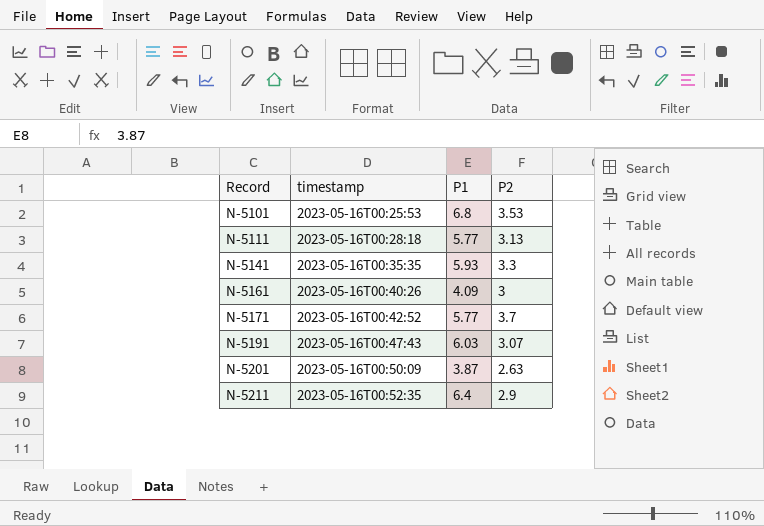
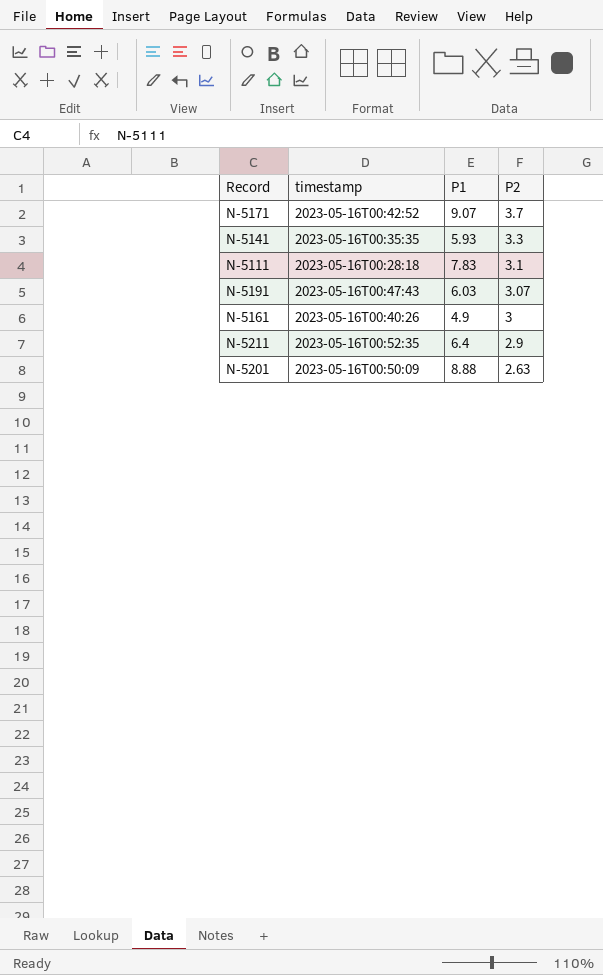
row order: Record ascending -> P2 descending
row N-5101: 2023-05-16T00:25:53 | 6.8 | 3.53 -> none
N-5171 | P1: 5.77 -> 9.07
N-5111 | P1: 5.77 -> 7.83
N-5111 | P2: 3.13 -> 3.1
N-5161 | P1: 4.09 -> 4.9
N-5201 | P1: 3.87 -> 8.88

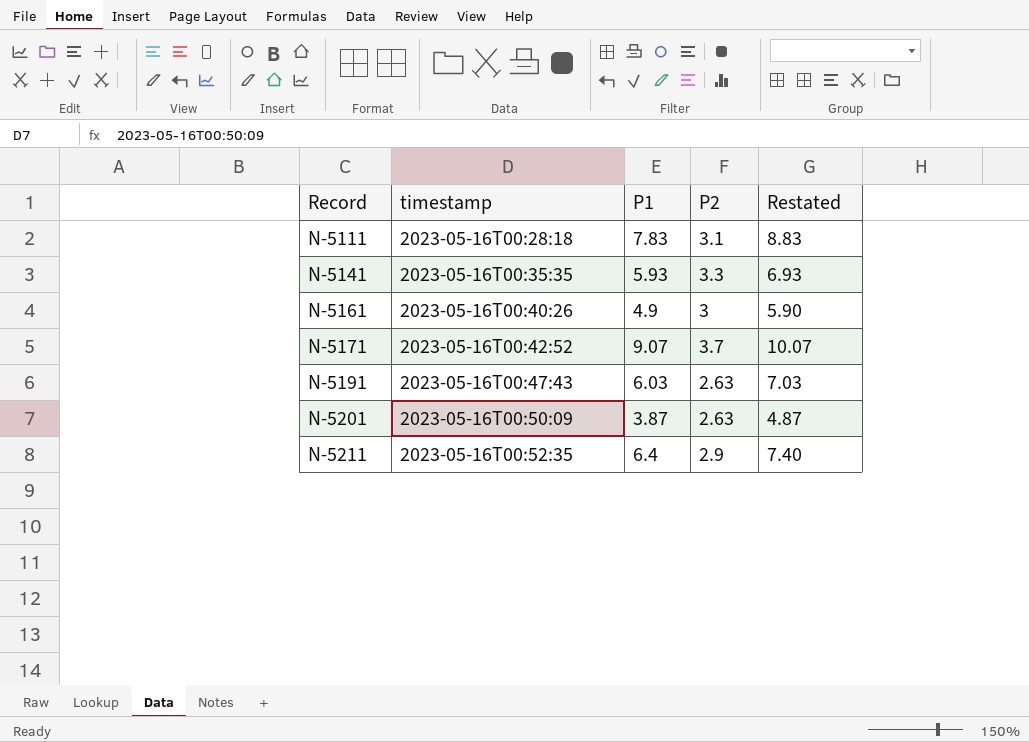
row order: P2 descending -> Record ascending
column Restated | formula: none -> [P1] + 1
N-5191 | P2: 3.07 -> 2.63
N-5201 | P1: 8.88 -> 3.87

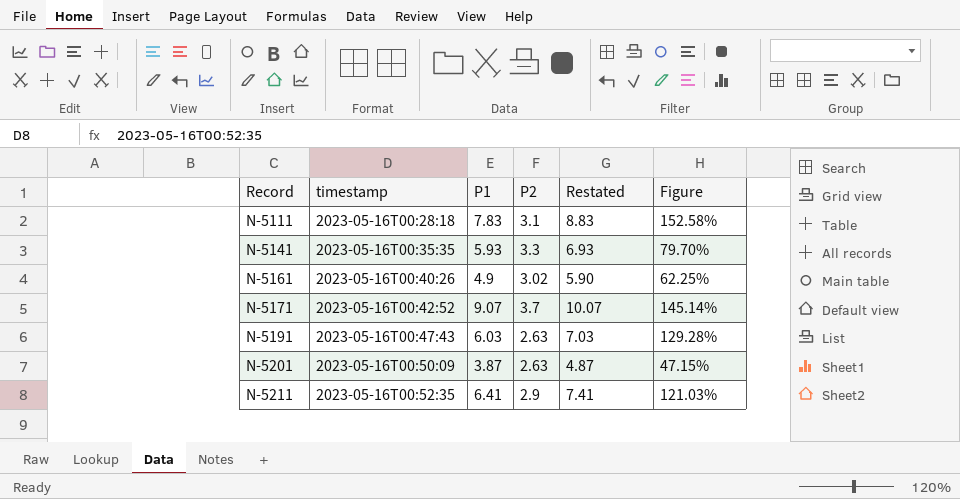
column Figure | formula: none -> ([P1] - [P2]) / [P2]
N-5161 | P2: 3 -> 3.02
N-5211 | P1: 6.4 -> 6.41
N-5211 | Restated: 7.40 -> 7.41

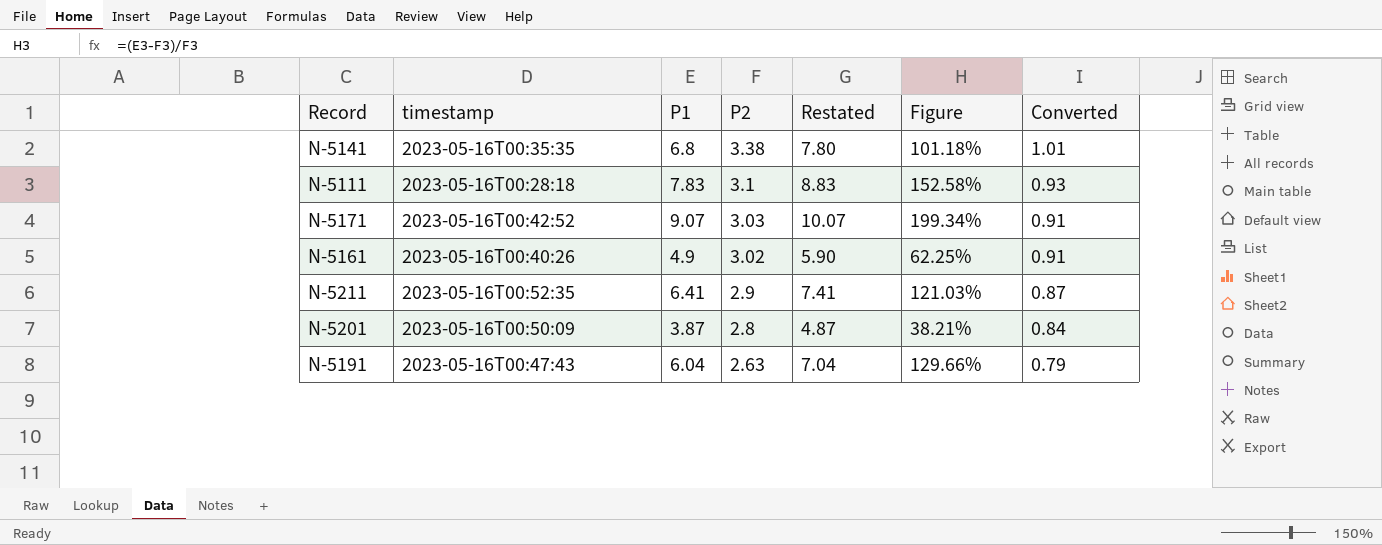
row order: Record ascending -> P2 descending
column Converted | formula: none -> [P2] * 0.3
N-5141 | P1: 5.93 -> 6.8
N-5141 | P2: 3.3 -> 3.38
N-5141 | Restated: 6.93 -> 7.80
N-5141 | Figure: 79.70% -> 101.18%
N-5171 | P2: 3.7 -> 3.03
N-5171 | Figure: 145.14% -> 199.34%
N-5201 | P2: 2.63 -> 2.8
N-5201 | Figure: 47.15% -> 38.21%
N-5191 | P1: 6.03 -> 6.04
N-5191 | Restated: 7.03 -> 7.04
N-5191 | Figure: 129.28% -> 129.66%

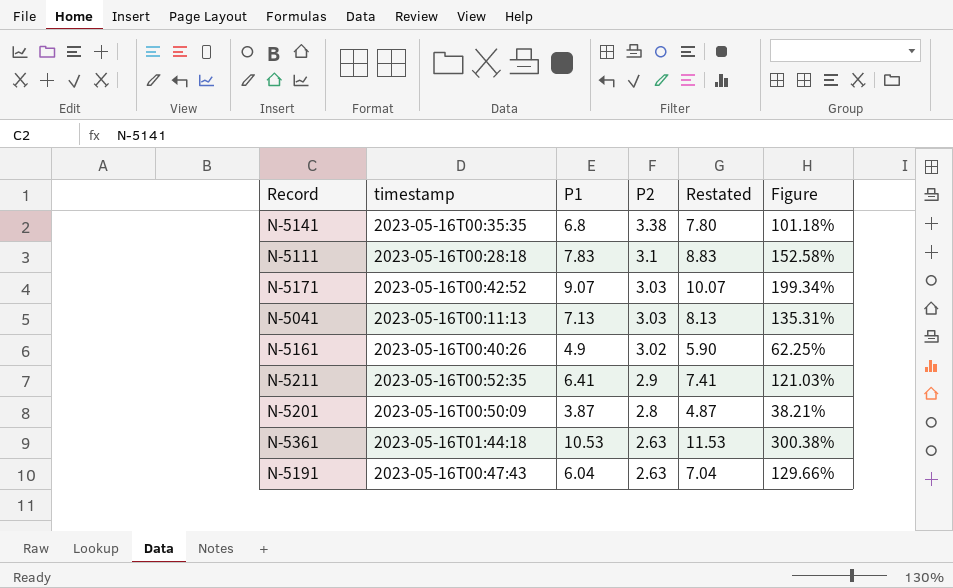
column Converted | formula: [P2] * 0.3 -> none
row N-5041: none -> 2023-05-16T00:11:13 | 7.13 | 3.03 | 8.13 | 135.31%
row N-5361: none -> 2023-05-16T01:44:18 | 10.53 | 2.63 | 11.53 | 300.38%

